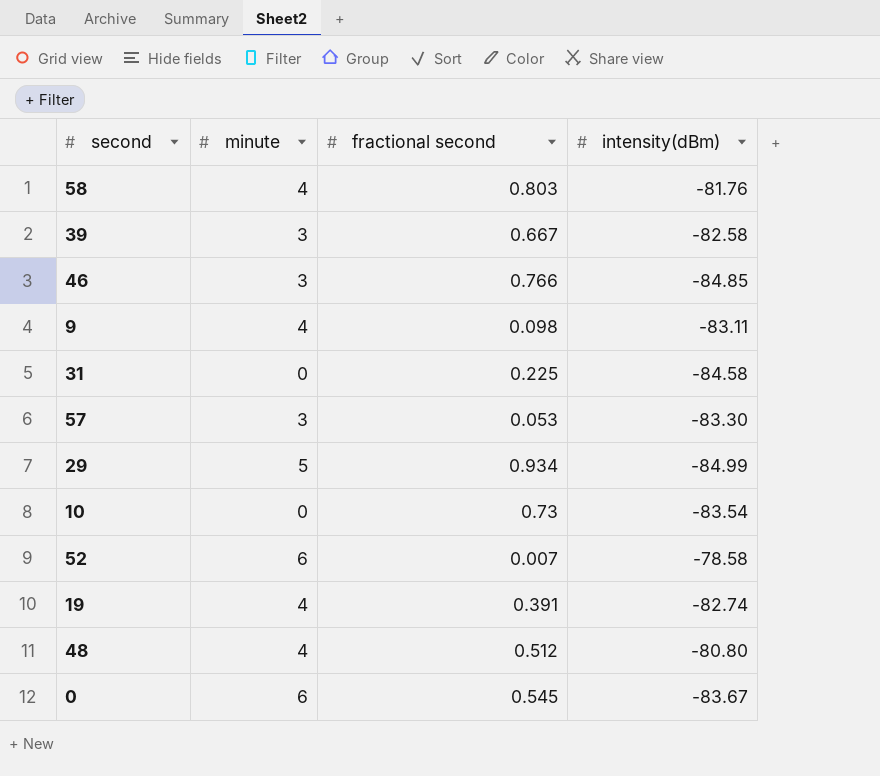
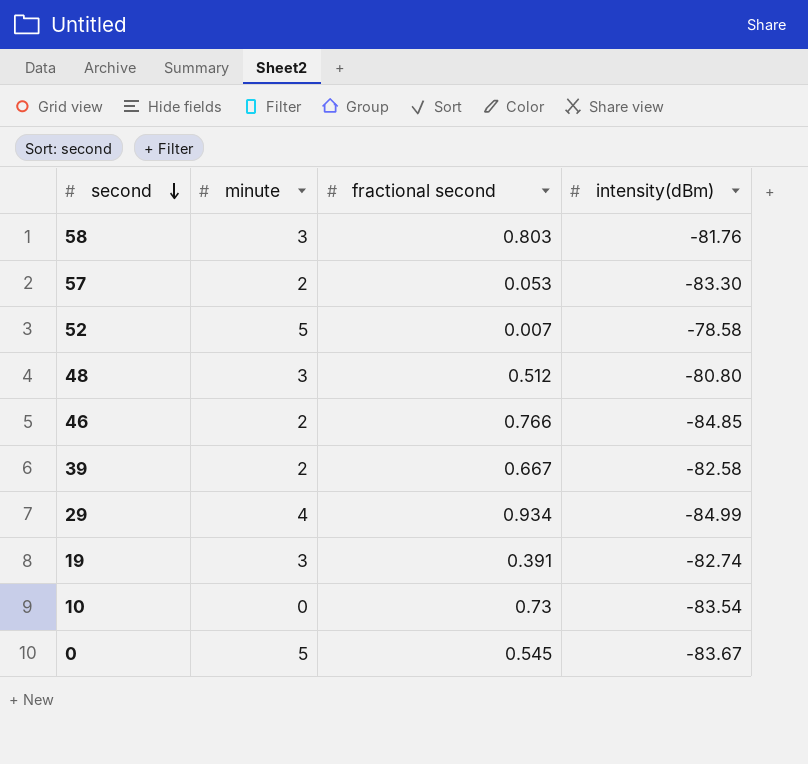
row order: none -> second descending
row 9: 4 | 0.098 | -83.11 -> none
row 31: 0 | 0.225 | -84.58 -> none
58 | minute: 4 -> 3
57 | minute: 3 -> 2
52 | minute: 6 -> 5
48 | minute: 4 -> 3
46 | minute: 3 -> 2
39 | minute: 3 -> 2
29 | minute: 5 -> 4
19 | minute: 4 -> 3
0 | minute: 6 -> 5

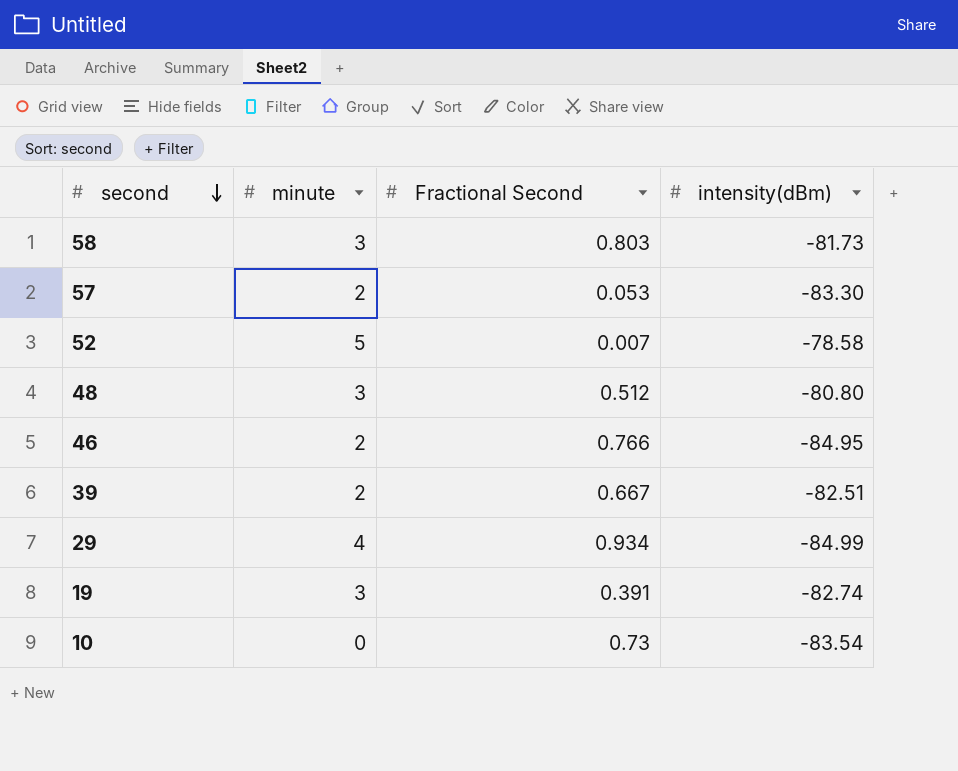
column name: fractional second -> Fractional Second
row 0: 5 | 0.545 | -83.67 -> none
58 | intensity(dBm): -81.76 -> -81.73
46 | intensity(dBm): -84.85 -> -84.95
39 | intensity(dBm): -82.58 -> -82.51

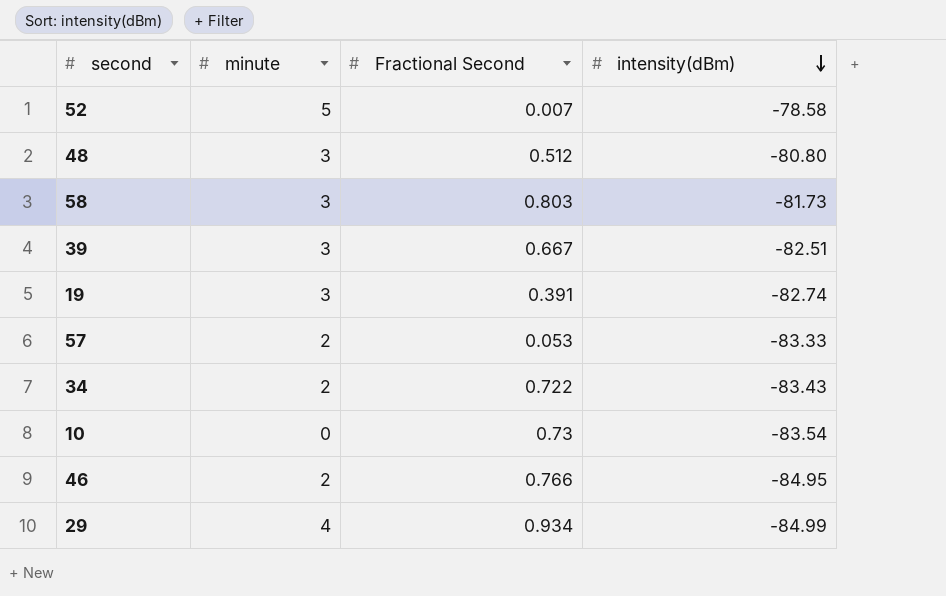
row order: second descending -> intensity(dBm) descending
39 | minute: 2 -> 3
57 | intensity(dBm): -83.30 -> -83.33
row 34: none -> 2 | 0.722 | -83.43

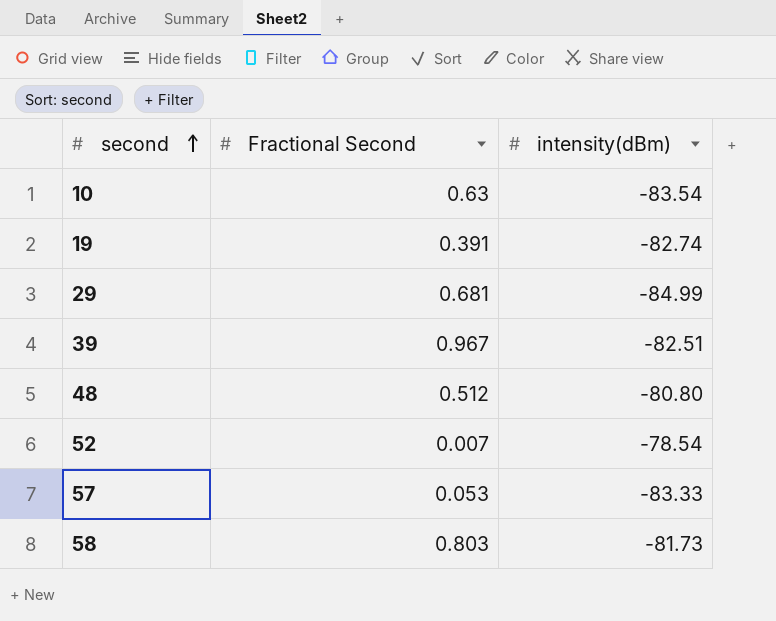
row order: intensity(dBm) descending -> second ascending
column minute | position: 2 -> none
row 34: 2 | 0.722 | -83.43 -> none
row 46: 2 | 0.766 | -84.95 -> none
10 | Fractional Second: 0.73 -> 0.63
29 | Fractional Second: 0.934 -> 0.681
39 | Fractional Second: 0.667 -> 0.967
52 | intensity(dBm): -78.58 -> -78.54

